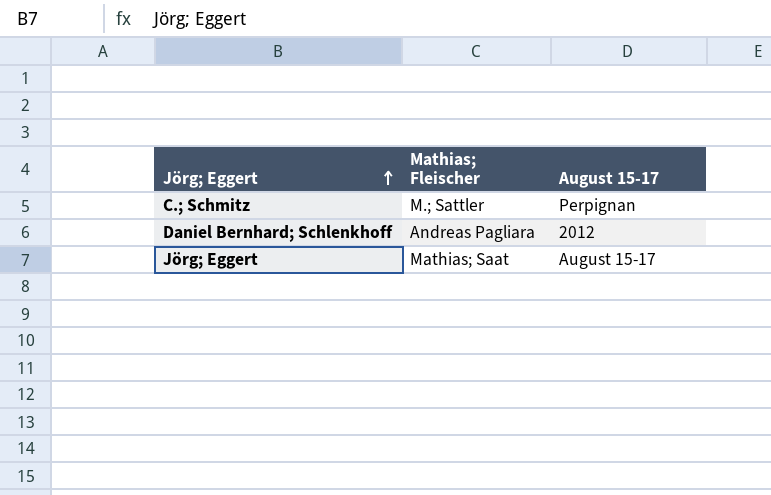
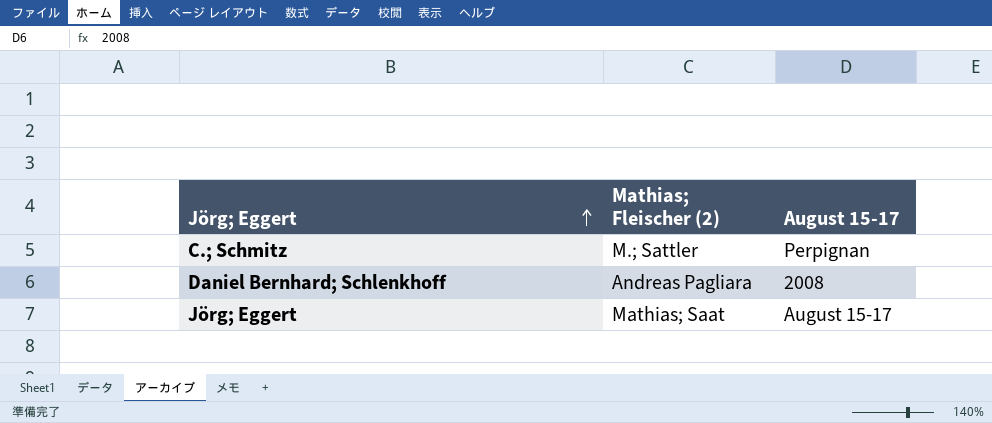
column name: Mathias; Fleischer -> Mathias; Fleischer (2)
Daniel Bernhard; Schlenkhoff | August 15-17: 2012 -> 2008

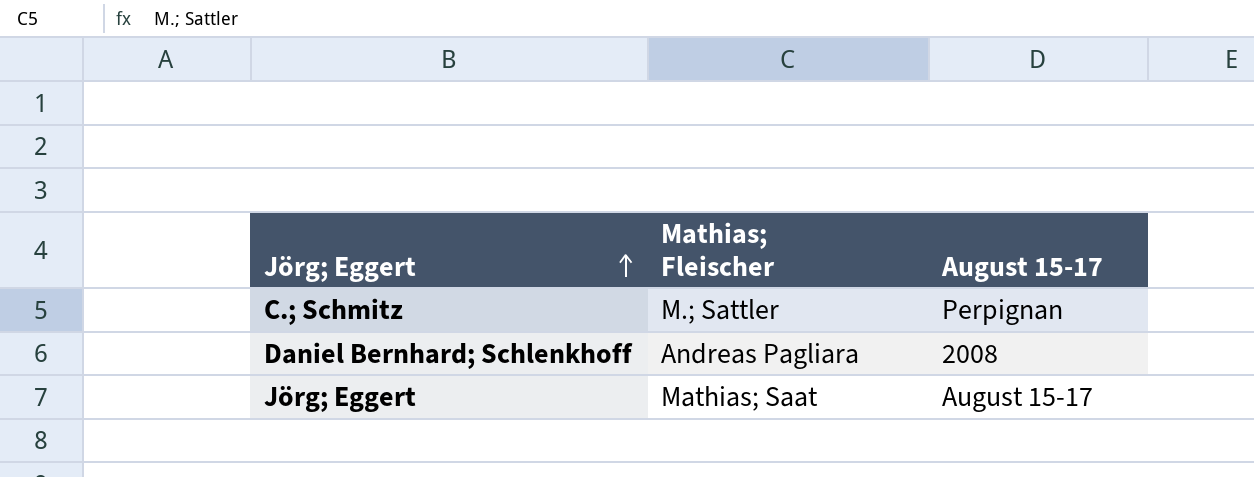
column name: Mathias; Fleischer (2) -> Mathias; Fleischer

